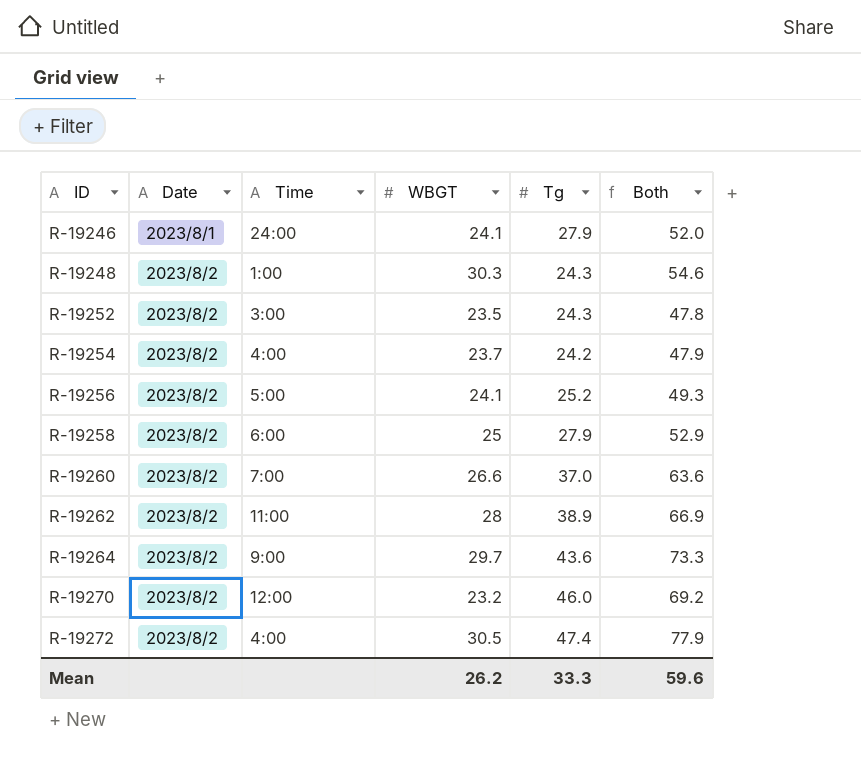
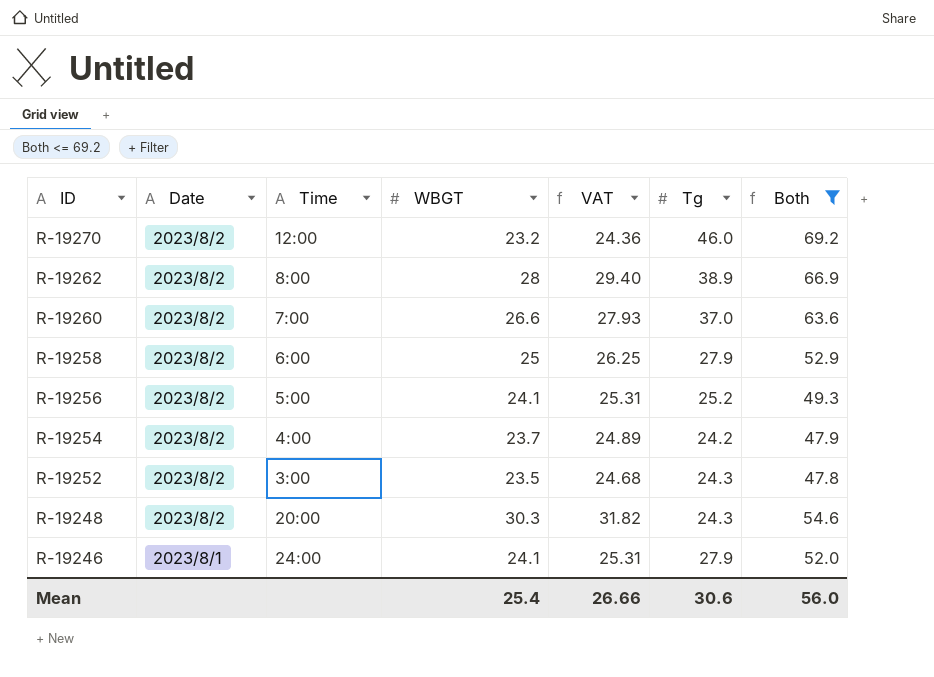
filter: none -> Both <= 69.2
row order: ID ascending -> ID descending
column VAT | formula: none -> [WBGT] * 1.05
R-19262 | Time: 11:00 -> 8:00
R-19248 | Time: 1:00 -> 20:00
Mean | WBGT: 26.2 -> 25.4
Mean | Tg: 33.3 -> 30.6
Mean | Both: 59.6 -> 56.0

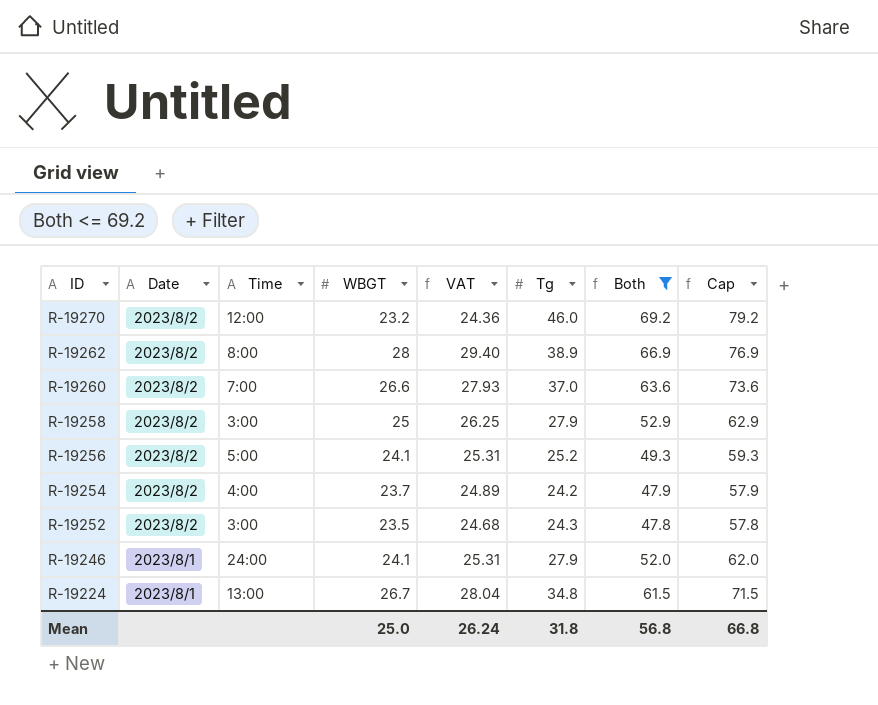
column Cap | formula: none -> [Both] + 10
row R-19248: 2023/8/2 | 20:00 | 30.3 | 31.82 | 24.3 | 54.6 -> none
R-19258 | Time: 6:00 -> 3:00
row R-19224: none -> 2023/8/1 | 13:00 | 26.7 | 28.04 | 34.8 | 61.5 | 71.5
Mean | WBGT: 25.4 -> 25.0
Mean | VAT: 26.66 -> 26.24
Mean | Tg: 30.6 -> 31.8
Mean | Both: 56.0 -> 56.8

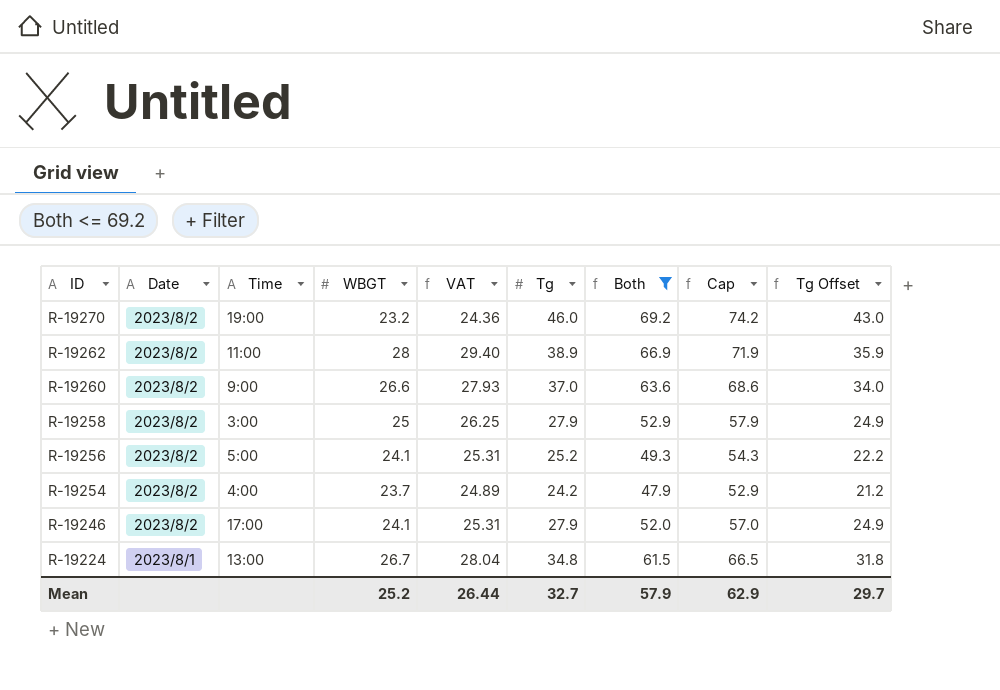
column Cap | formula: [Both] + 10 -> [Both] + 5
column Tg Offset | formula: none -> [Tg] - 3
row R-19252: 2023/8/2 | 3:00 | 23.5 | 24.68 | 24.3 | 47.8 | 57.8 -> none
R-19270 | Time: 12:00 -> 19:00
R-19262 | Time: 8:00 -> 11:00
R-19260 | Time: 7:00 -> 9:00
R-19246 | Date: 2023/8/1 -> 2023/8/2
R-19246 | Time: 24:00 -> 17:00
Mean | WBGT: 25.0 -> 25.2
Mean | VAT: 26.24 -> 26.44
Mean | Tg: 31.8 -> 32.7
Mean | Both: 56.8 -> 57.9
Mean | Cap: 66.8 -> 62.9

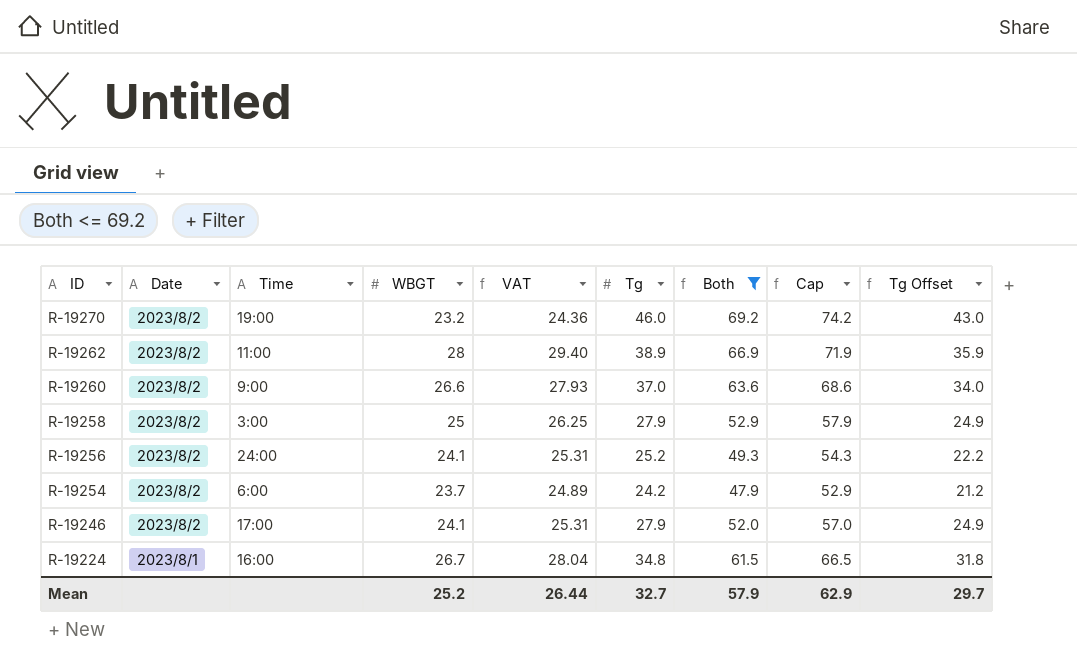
R-19256 | Time: 5:00 -> 24:00
R-19254 | Time: 4:00 -> 6:00
R-19224 | Time: 13:00 -> 16:00

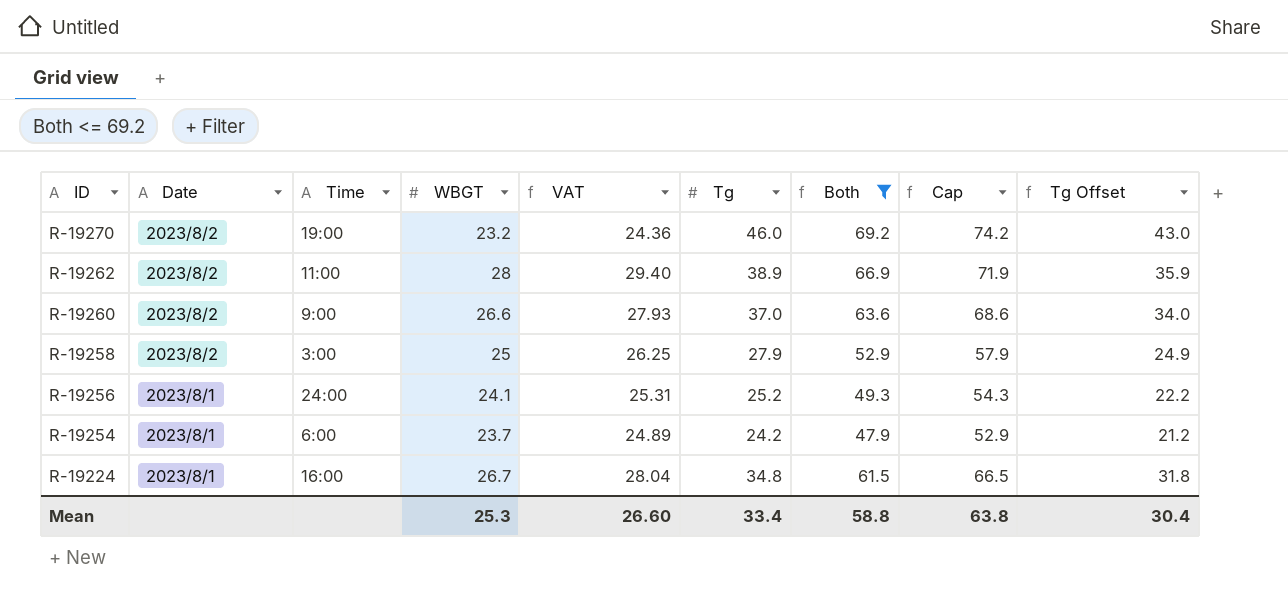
row R-19246: 2023/8/2 | 17:00 | 24.1 | 25.31 | 27.9 | 52.0 | 57.0 | 24.9 -> none
R-19256 | Date: 2023/8/2 -> 2023/8/1
R-19254 | Date: 2023/8/2 -> 2023/8/1
Mean | WBGT: 25.2 -> 25.3
Mean | VAT: 26.44 -> 26.60
Mean | Tg: 32.7 -> 33.4
Mean | Both: 57.9 -> 58.8
Mean | Cap: 62.9 -> 63.8
Mean | Tg Offset: 29.7 -> 30.4

